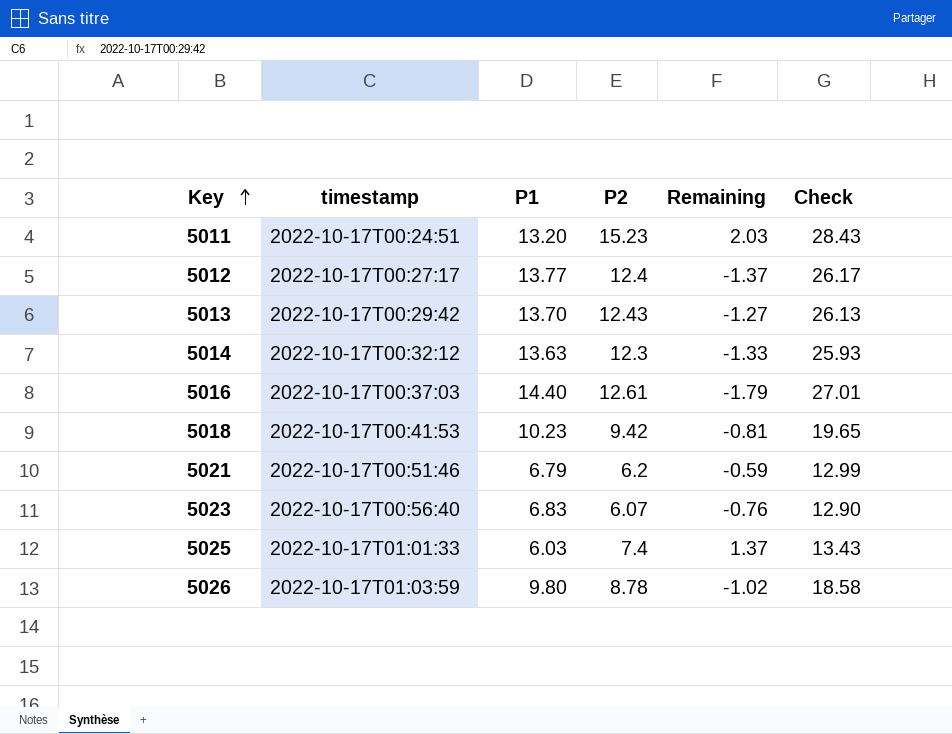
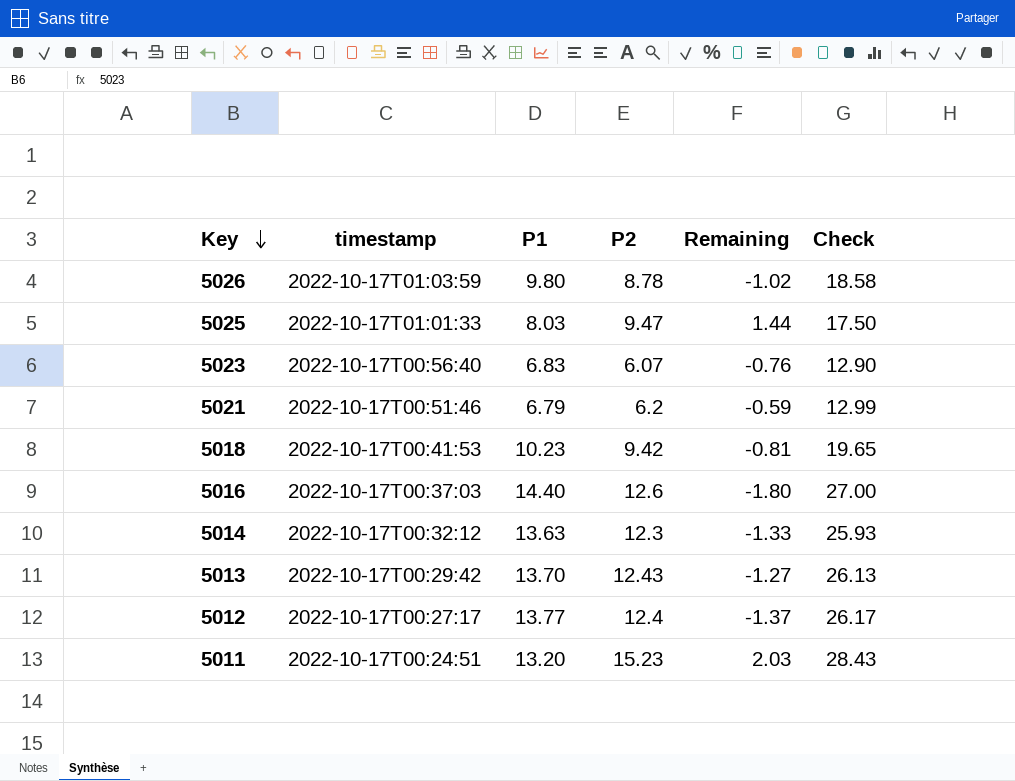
row order: Key ascending -> Key descending
5025 | P1: 6.03 -> 8.03
5025 | P2: 7.4 -> 9.47
5025 | Remaining: 1.37 -> 1.44
5025 | Check: 13.43 -> 17.50
5016 | P2: 12.61 -> 12.6
5016 | Remaining: -1.79 -> -1.80
5016 | Check: 27.01 -> 27.00

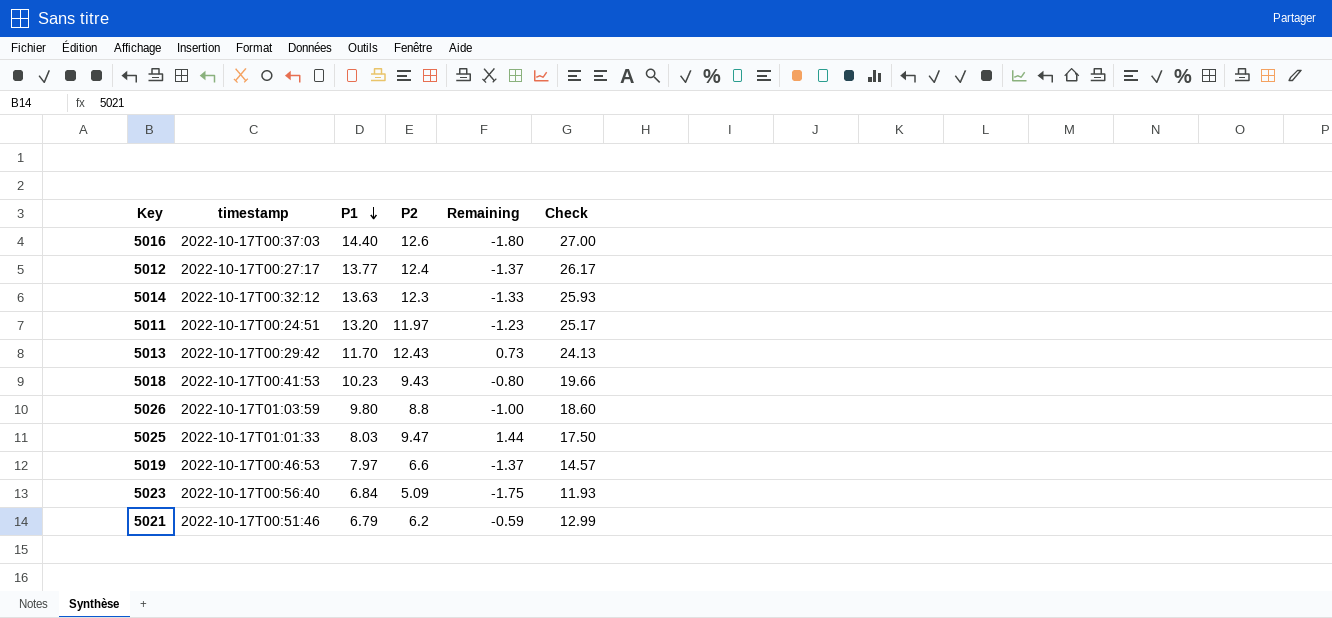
row order: Key descending -> P1 descending
5011 | P2: 15.23 -> 11.97
5011 | Remaining: 2.03 -> -1.23
5011 | Check: 28.43 -> 25.17
5013 | P1: 13.70 -> 11.70
5013 | Remaining: -1.27 -> 0.73
5013 | Check: 26.13 -> 24.13
5018 | P2: 9.42 -> 9.43
5018 | Remaining: -0.81 -> -0.80
5018 | Check: 19.65 -> 19.66
5026 | P2: 8.78 -> 8.8
5026 | Remaining: -1.02 -> -1.00
5026 | Check: 18.58 -> 18.60
row 5019: none -> 2022-10-17T00:46:53 | 7.97 | 6.6 | -1.37 | 14.57
5023 | P1: 6.83 -> 6.84
5023 | P2: 6.07 -> 5.09
5023 | Remaining: -0.76 -> -1.75
5023 | Check: 12.90 -> 11.93

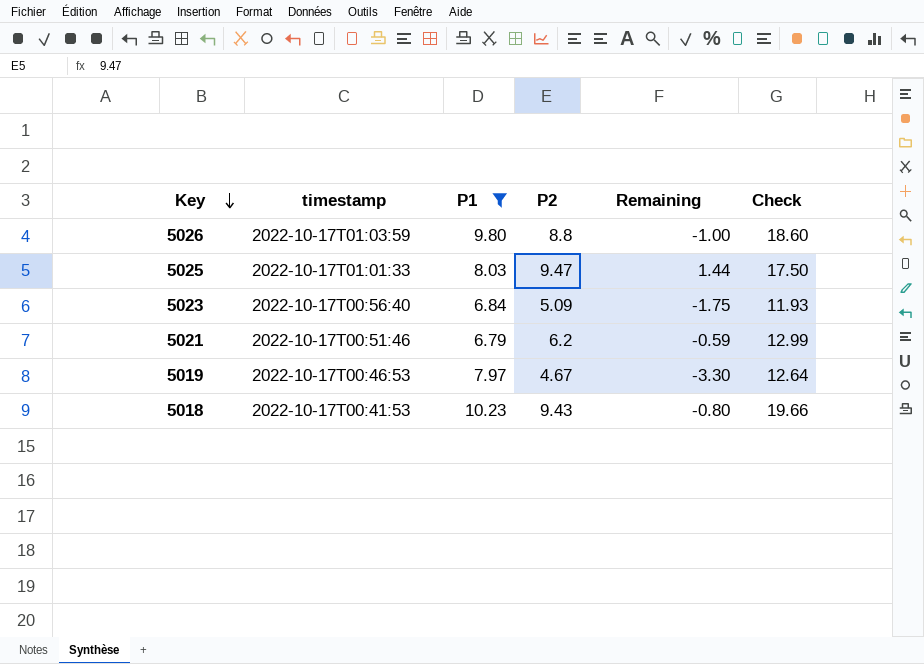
filter: none -> P1 <= 10.23
row order: P1 descending -> Key descending
5019 | P2: 6.6 -> 4.67
5019 | Remaining: -1.37 -> -3.30
5019 | Check: 14.57 -> 12.64

